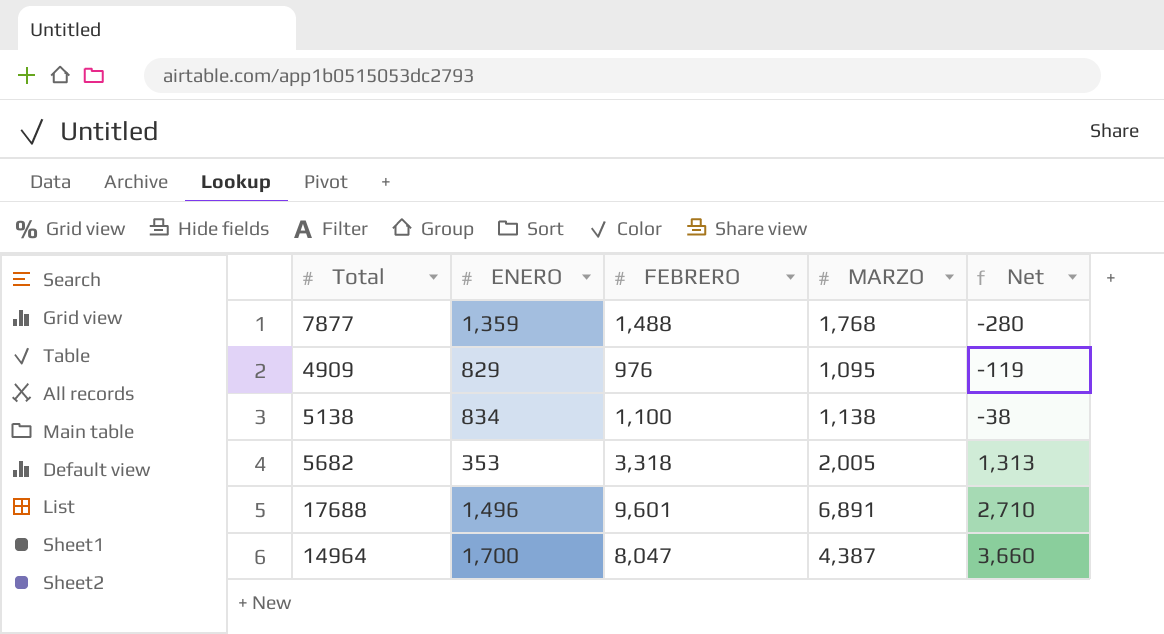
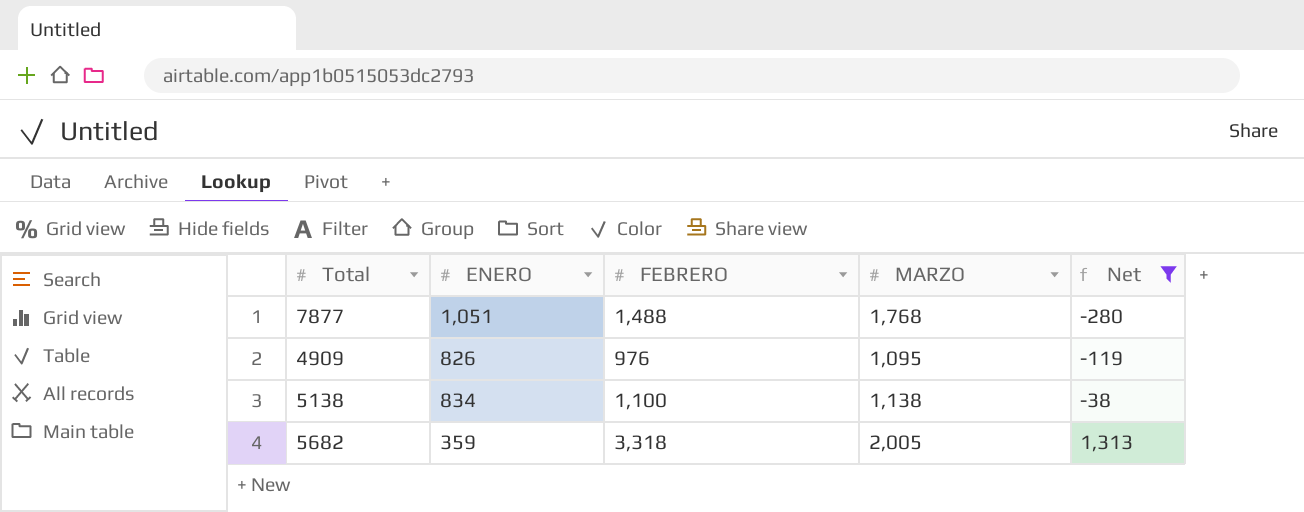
filter: none -> Net <= 1,313
7877 | ENERO: 1,359 -> 1,051
4909 | ENERO: 829 -> 826
5682 | ENERO: 353 -> 359

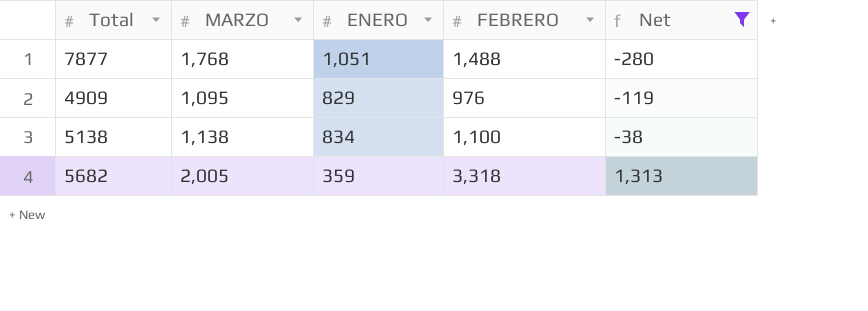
column MARZO | position: 4 -> 2
4909 | ENERO: 826 -> 829

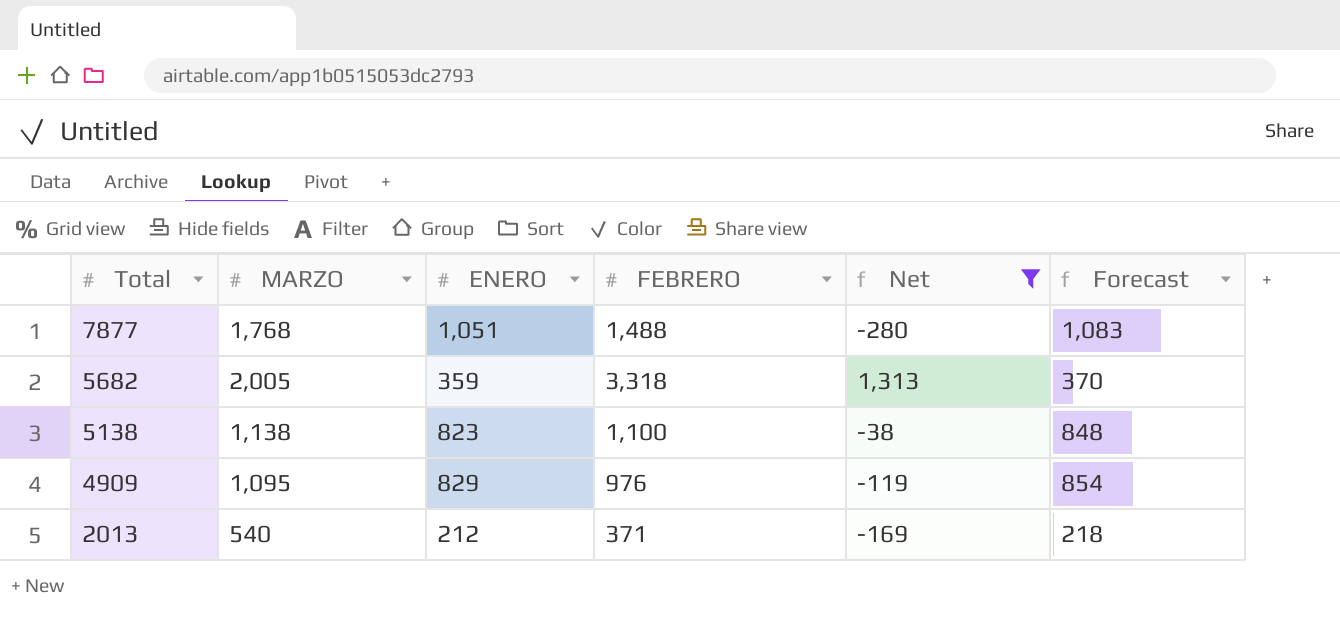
row order: Net ascending -> Total descending
column Forecast | formula: none -> [ENERO] * 1.03
5138 | ENERO: 834 -> 823
row 2013: none -> 540 | 212 | 371 | -169 | 218

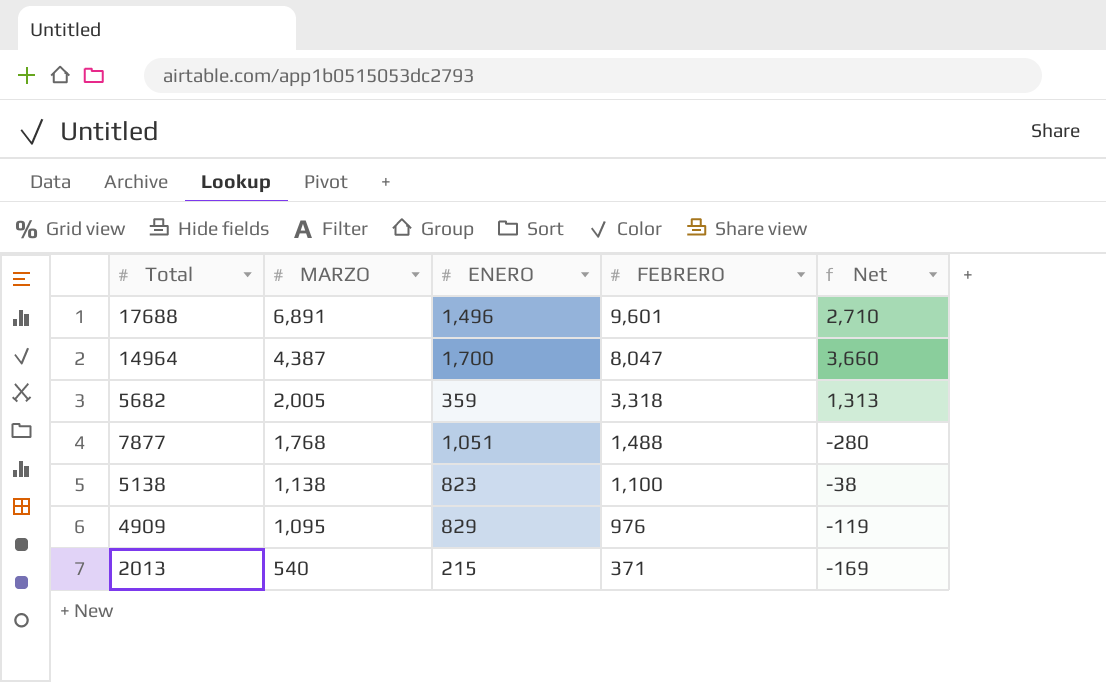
filter: Net <= 1,313 -> none
row order: Total descending -> MARZO descending
column Forecast | formula: [ENERO] * 1.03 -> none
2013 | ENERO: 212 -> 215

